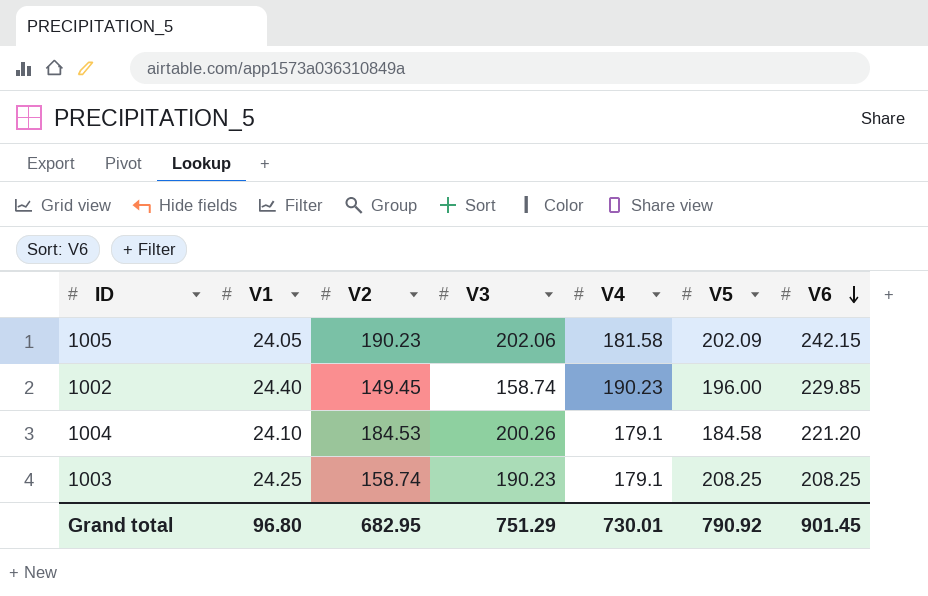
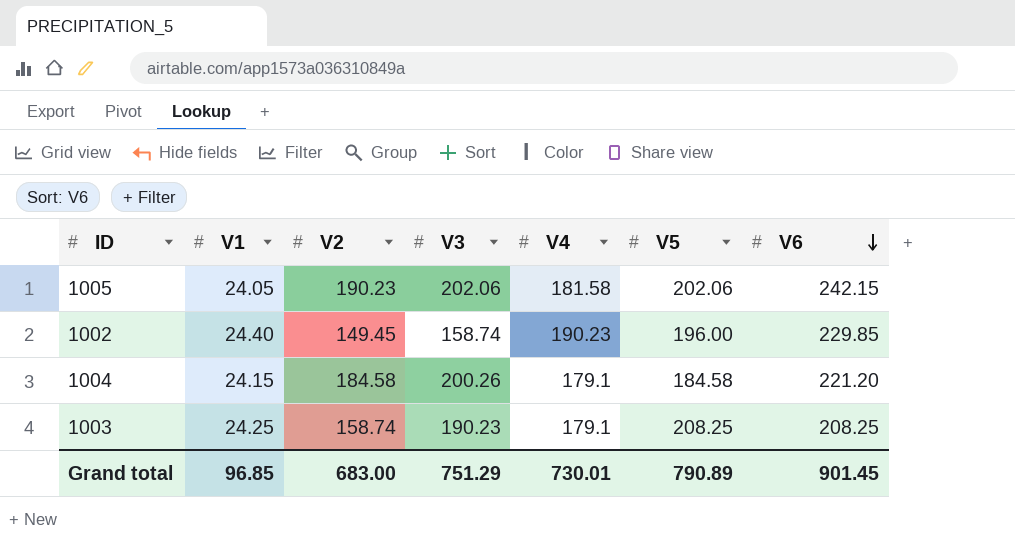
1005 | V5: 202.09 -> 202.06
1004 | V1: 24.10 -> 24.15
1004 | V2: 184.53 -> 184.58
Grand total | V1: 96.80 -> 96.85
Grand total | V2: 682.95 -> 683.00
Grand total | V5: 790.92 -> 790.89

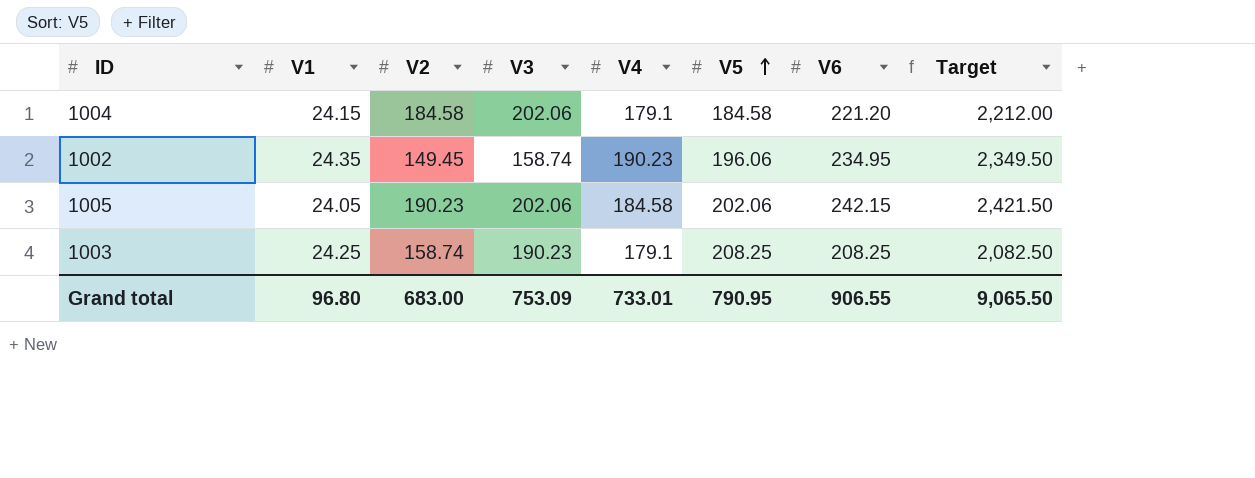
row order: V6 descending -> V5 ascending
column Target | formula: none -> [V6] * 10
1004 | V3: 200.26 -> 202.06
1002 | V1: 24.40 -> 24.35
1002 | V5: 196.00 -> 196.06
1002 | V6: 229.85 -> 234.95
1005 | V4: 181.58 -> 184.58
Grand total | V1: 96.85 -> 96.80
Grand total | V3: 751.29 -> 753.09
Grand total | V4: 730.01 -> 733.01
Grand total | V5: 790.89 -> 790.95
Grand total | V6: 901.45 -> 906.55

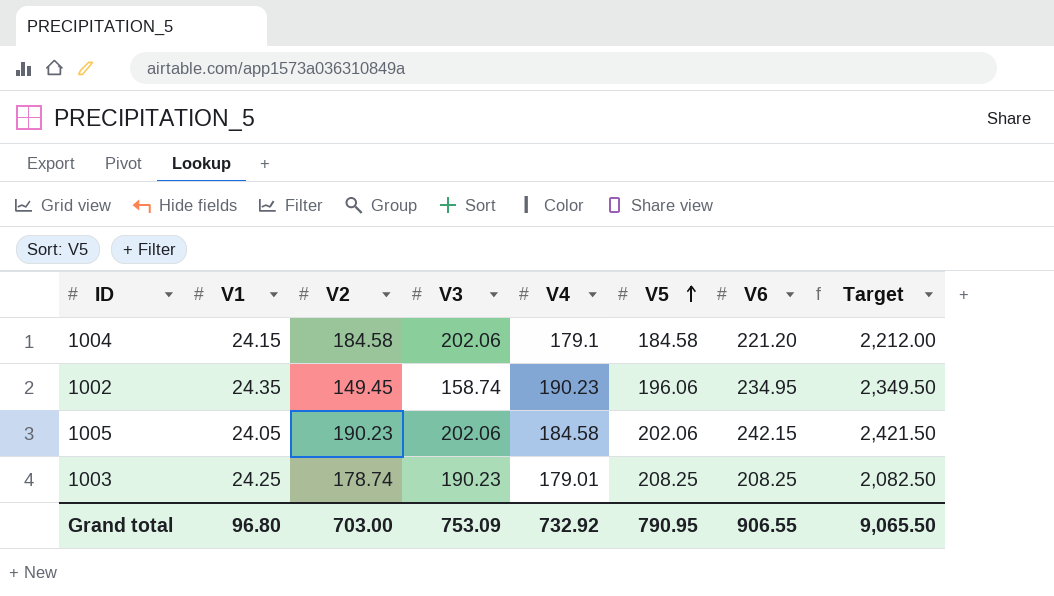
1003 | V2: 158.74 -> 178.74
1003 | V4: 179.1 -> 179.01
Grand total | V2: 683.00 -> 703.00
Grand total | V4: 733.01 -> 732.92

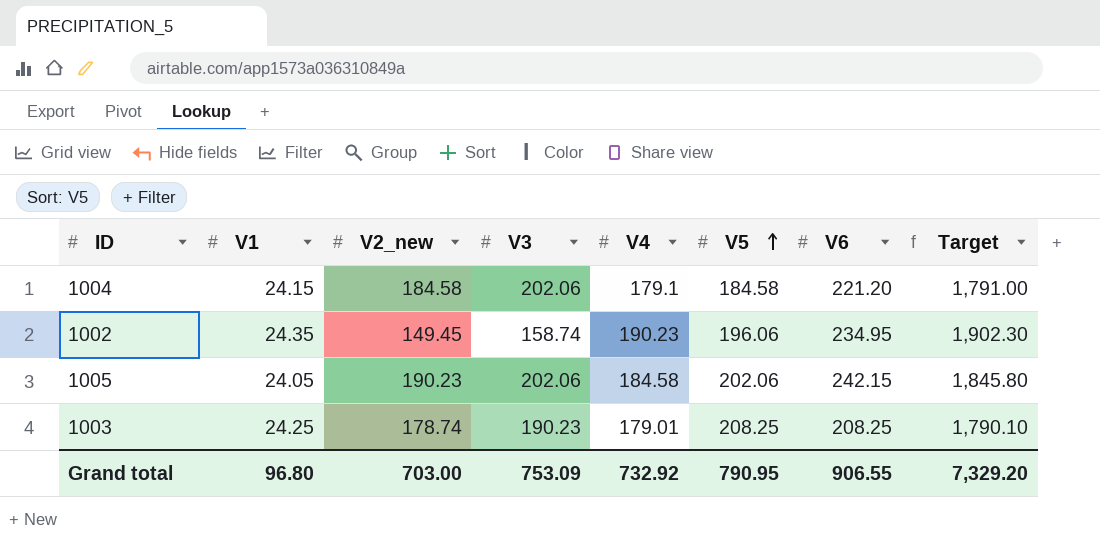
column name: V2 -> V2_new
column Target | formula: [V6] * 10 -> [V4] * 10
Grand total | Target: 9,065.50 -> 7,329.20

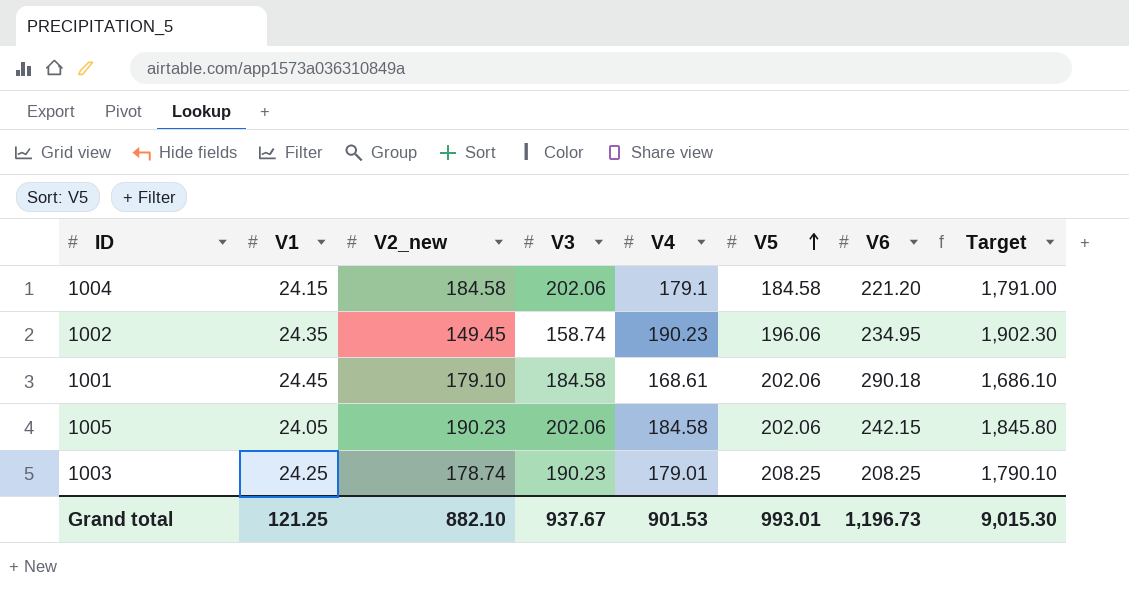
row 1001: none -> 24.45 | 179.10 | 184.58 | 168.61 | 202.06 | 290.18 | 1,686.10
Grand total | V1: 96.80 -> 121.25
Grand total | V2_new: 703.00 -> 882.10
Grand total | V3: 753.09 -> 937.67
Grand total | V4: 732.92 -> 901.53
Grand total | V5: 790.95 -> 993.01
Grand total | V6: 906.55 -> 1,196.73
Grand total | Target: 7,329.20 -> 9,015.30

